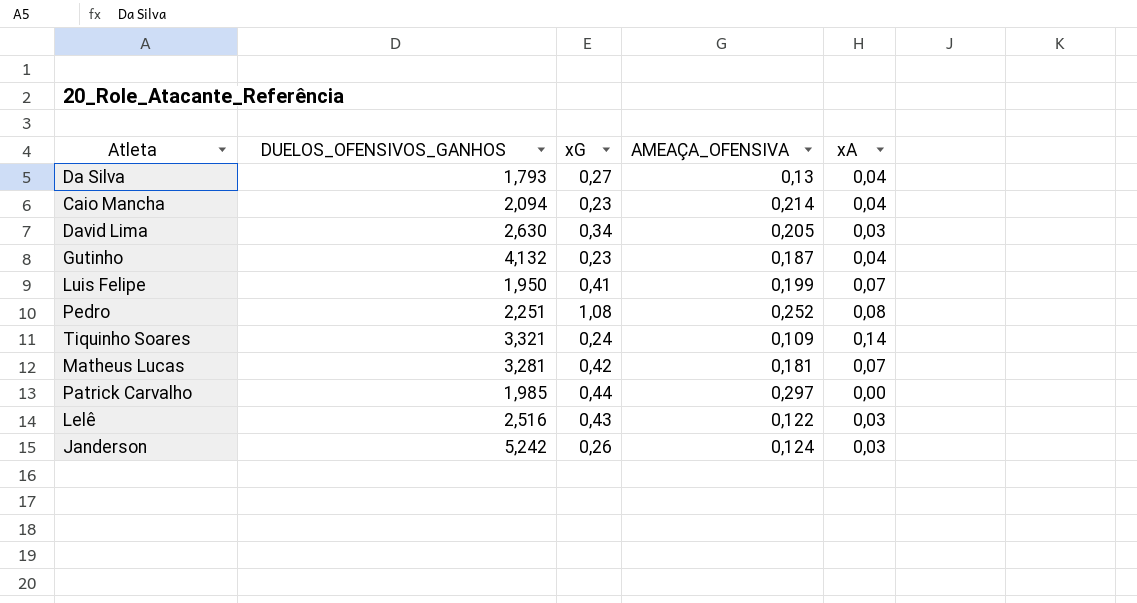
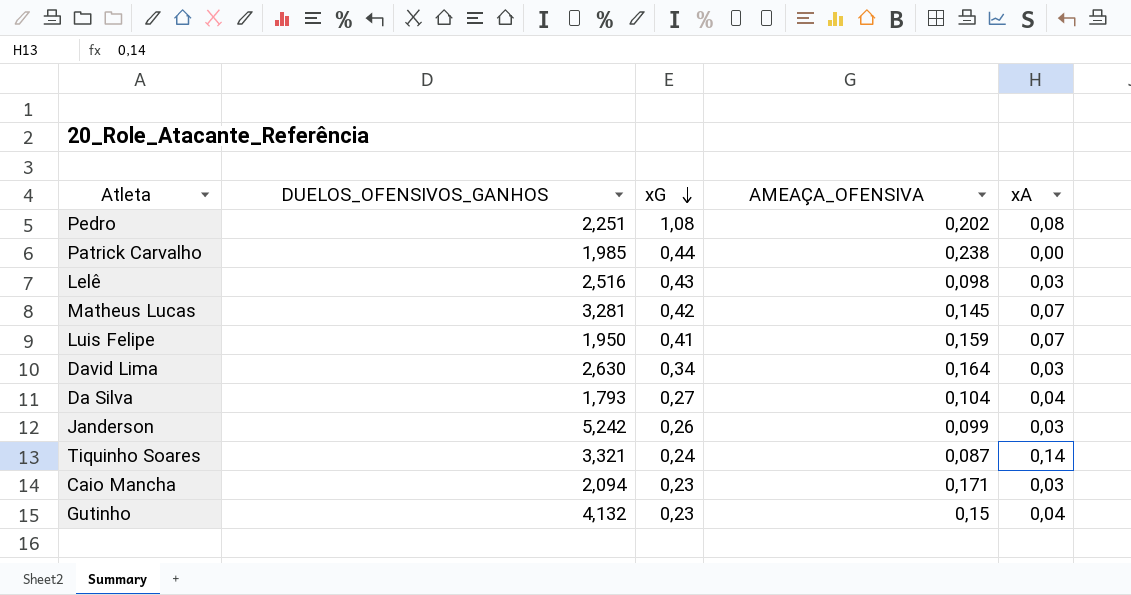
row order: none -> xG descending
Pedro | AMEAÇA_OFENSIVA: 0,252 -> 0,202
Patrick Carvalho | AMEAÇA_OFENSIVA: 0,297 -> 0,238
Lelê | AMEAÇA_OFENSIVA: 0,122 -> 0,098
Matheus Lucas | AMEAÇA_OFENSIVA: 0,181 -> 0,145
Luis Felipe | AMEAÇA_OFENSIVA: 0,199 -> 0,159
David Lima | AMEAÇA_OFENSIVA: 0,205 -> 0,164
Da Silva | AMEAÇA_OFENSIVA: 0,13 -> 0,104
Janderson | AMEAÇA_OFENSIVA: 0,124 -> 0,099
Tiquinho Soares | AMEAÇA_OFENSIVA: 0,109 -> 0,087
Caio Mancha | AMEAÇA_OFENSIVA: 0,214 -> 0,171
Caio Mancha | xA: 0,04 -> 0,03
Gutinho | AMEAÇA_OFENSIVA: 0,187 -> 0,15

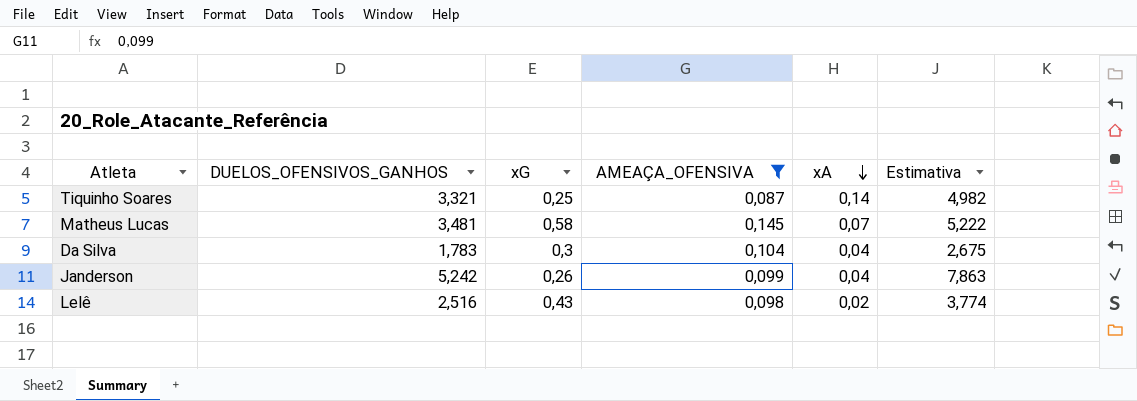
filter: none -> AMEAÇA_OFENSIVA <= 0,145
row order: xG descending -> xA descending
column Estimativa | formula: none -> [DUELOS_OFENSIVOS_GANHOS] * 1,5
Tiquinho Soares | xG: 0,24 -> 0,25
Matheus Lucas | DUELOS_OFENSIVOS_GANHOS: 3,281 -> 3,481
Matheus Lucas | xG: 0,42 -> 0,58
Da Silva | DUELOS_OFENSIVOS_GANHOS: 1,793 -> 1,783
Da Silva | xG: 0,27 -> 0,3
Janderson | xA: 0,03 -> 0,04
Lelê | xA: 0,03 -> 0,02

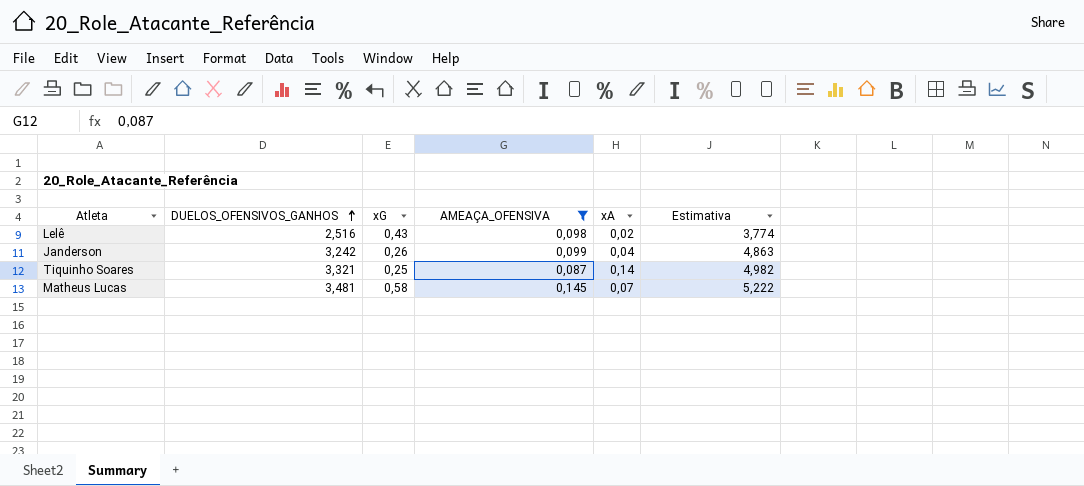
row order: xA descending -> DUELOS_OFENSIVOS_GANHOS ascending
row Da Silva: 1,783 | 0,3 | 0,104 | 0,04 | 2,675 -> none
Janderson | DUELOS_OFENSIVOS_GANHOS: 5,242 -> 3,242
Janderson | Estimativa: 7,863 -> 4,863

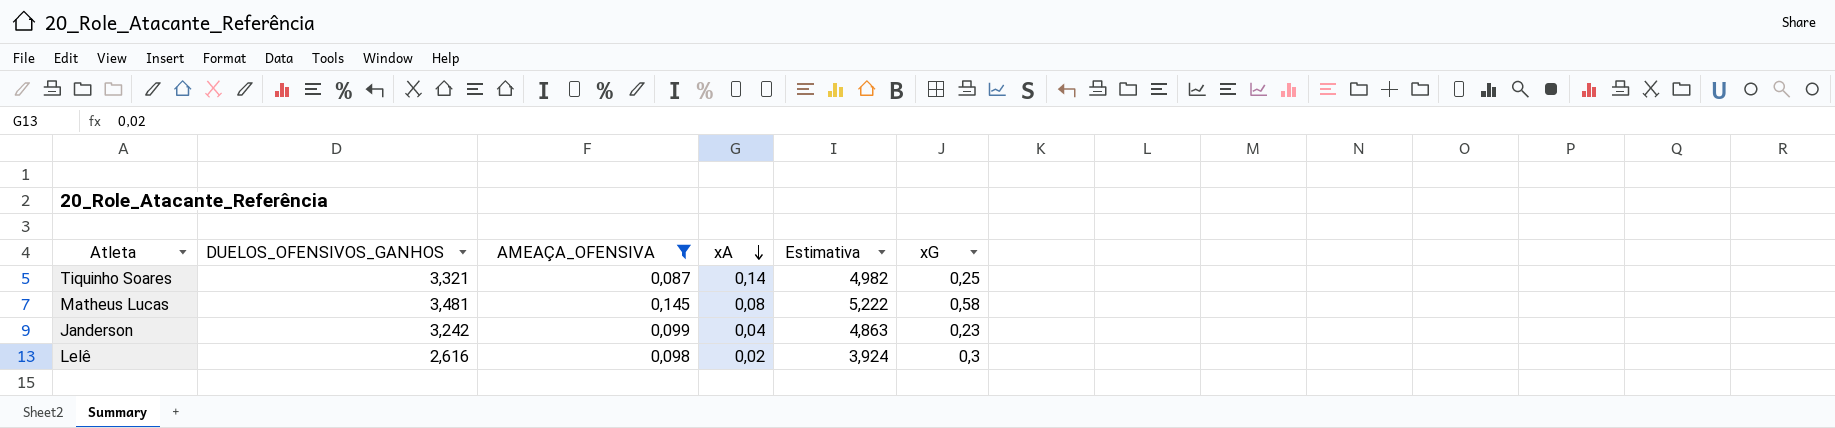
row order: DUELOS_OFENSIVOS_GANHOS ascending -> xA descending
column xG | position: 3 -> 6
Matheus Lucas | xA: 0,07 -> 0,08
Janderson | xG: 0,26 -> 0,23
Lelê | DUELOS_OFENSIVOS_GANHOS: 2,516 -> 2,616
Lelê | Estimativa: 3,774 -> 3,924
Lelê | xG: 0,43 -> 0,3

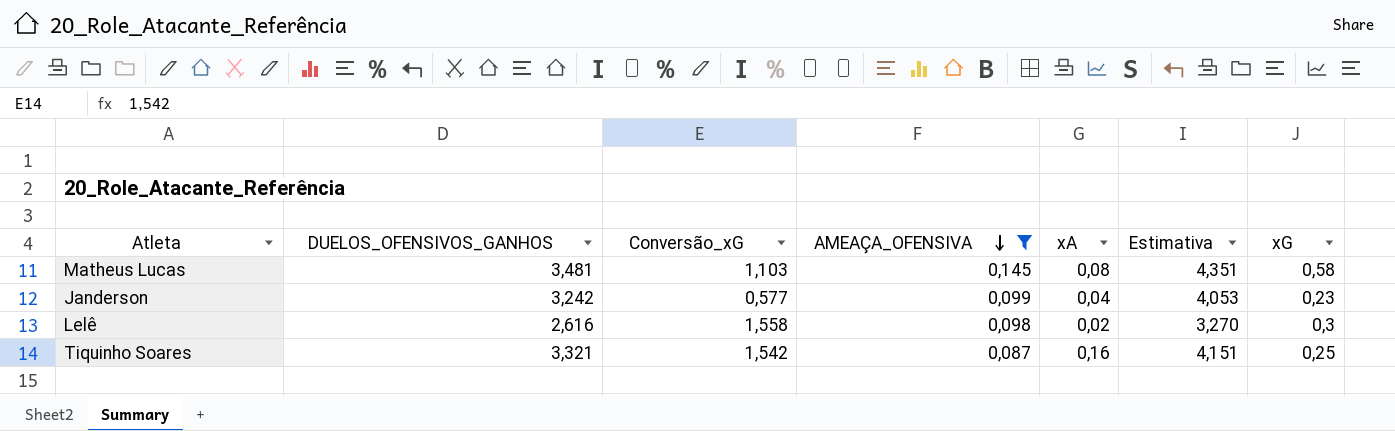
row order: xA descending -> AMEAÇA_OFENSIVA descending
column Conversão_xG | position: none -> 3
column Estimativa | formula: [DUELOS_OFENSIVOS_GANHOS] * 1,5 -> [DUELOS_OFENSIVOS_GANHOS] * 1,25
Tiquinho Soares | xA: 0,14 -> 0,16

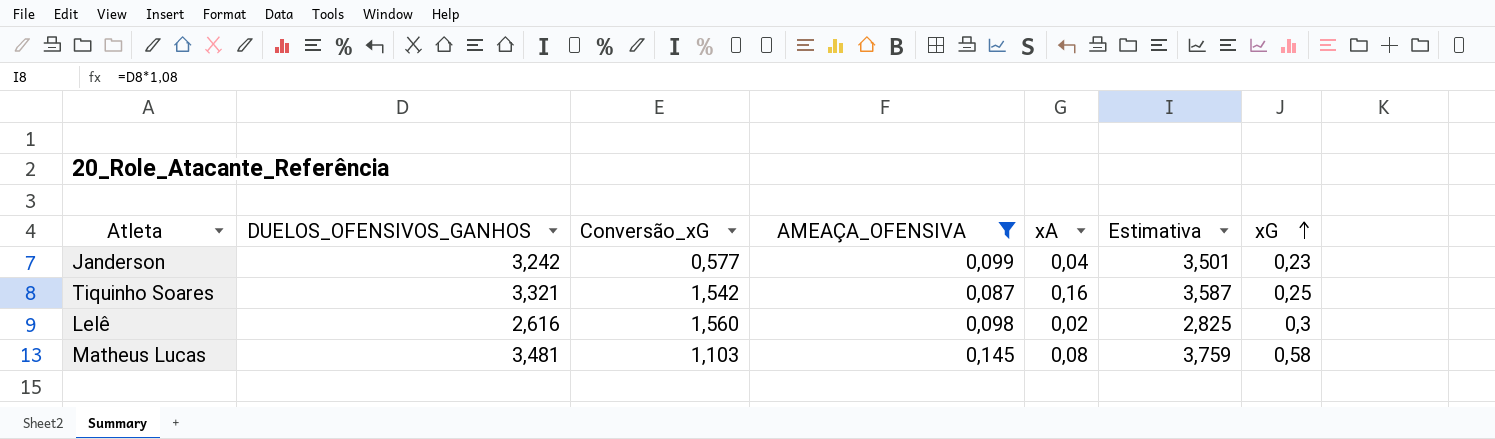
row order: AMEAÇA_OFENSIVA descending -> xG ascending
column Estimativa | formula: [DUELOS_OFENSIVOS_GANHOS] * 1,25 -> [DUELOS_OFENSIVOS_GANHOS] * 1,08
Lelê | Conversão_xG: 1,558 -> 1,560

